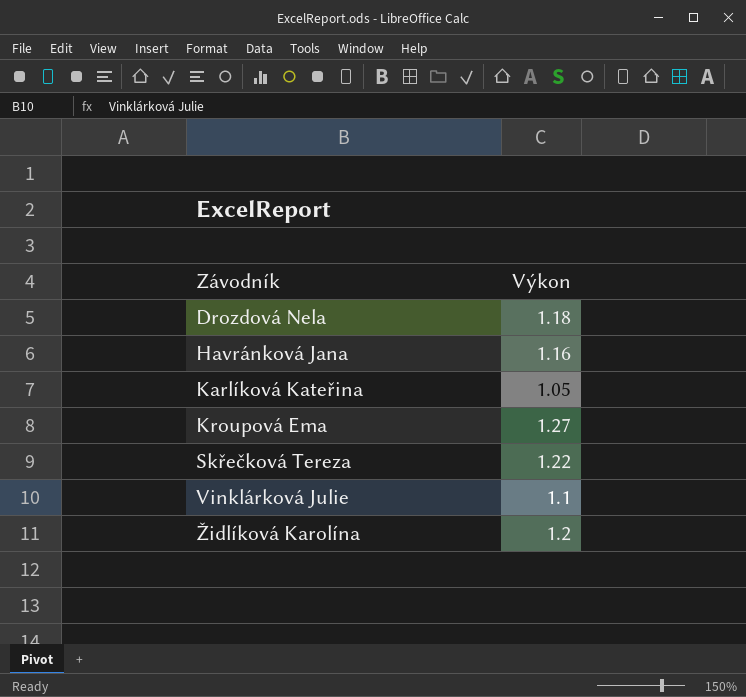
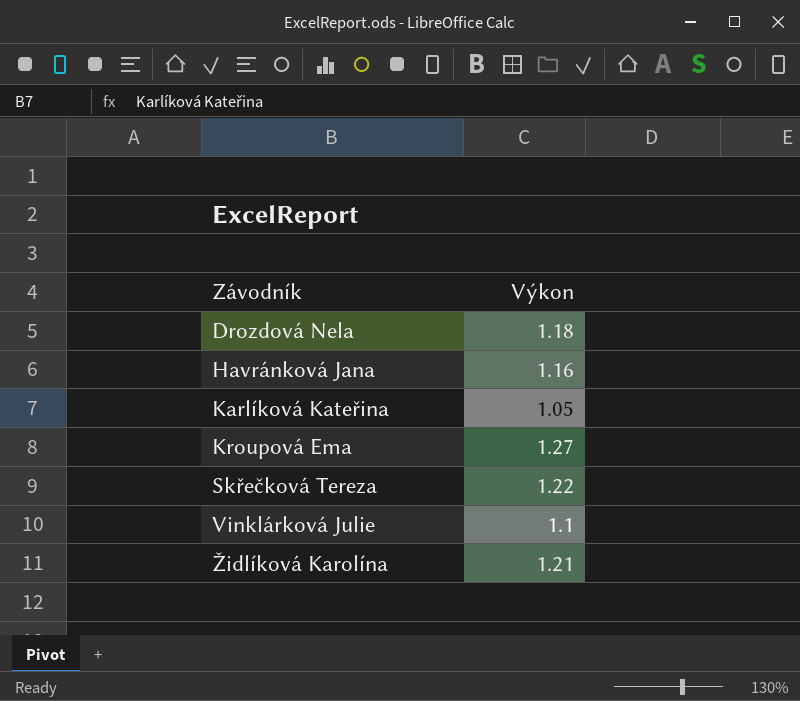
Židlíková Karolína | Výkon: 1.2 -> 1.21

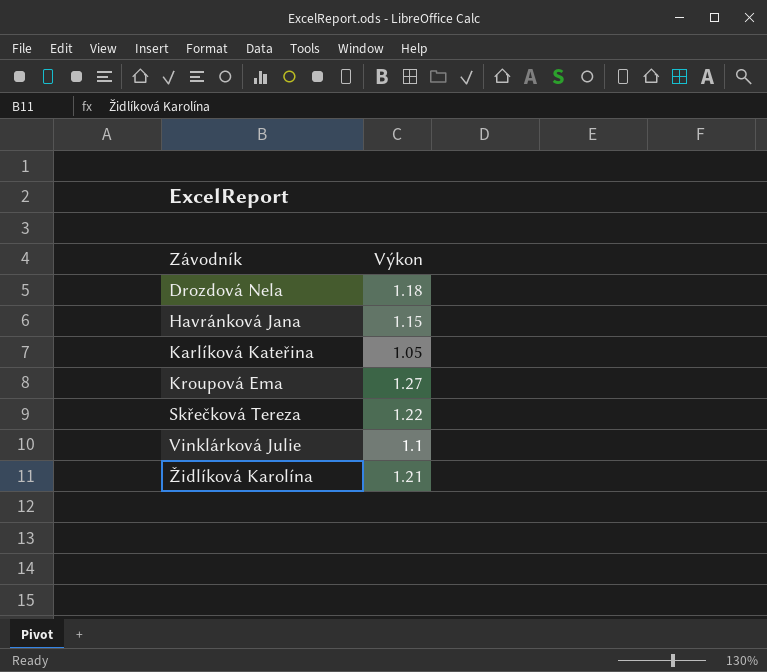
Havránková Jana | Výkon: 1.16 -> 1.15

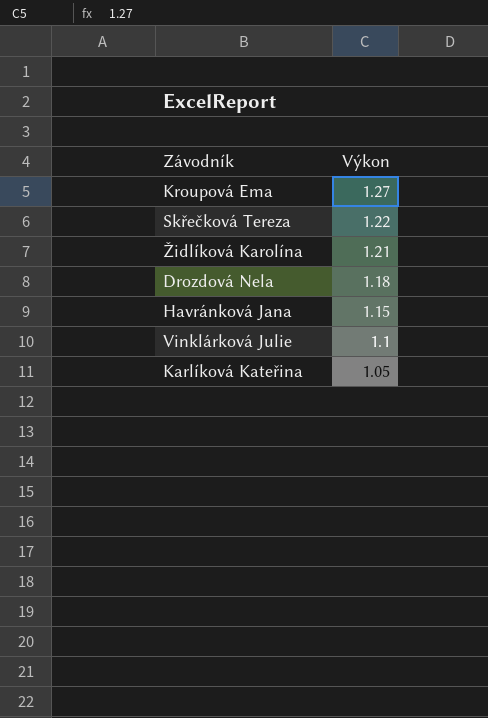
row order: Závodník ascending -> Výkon descending

